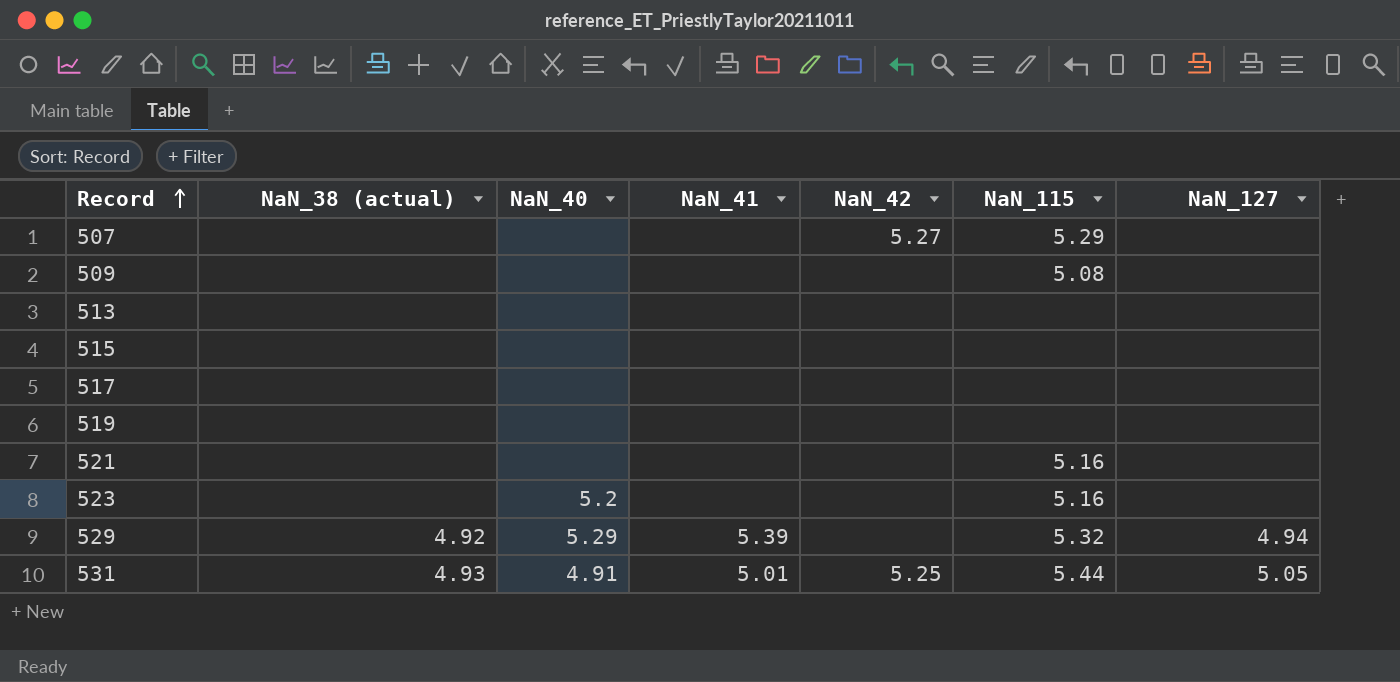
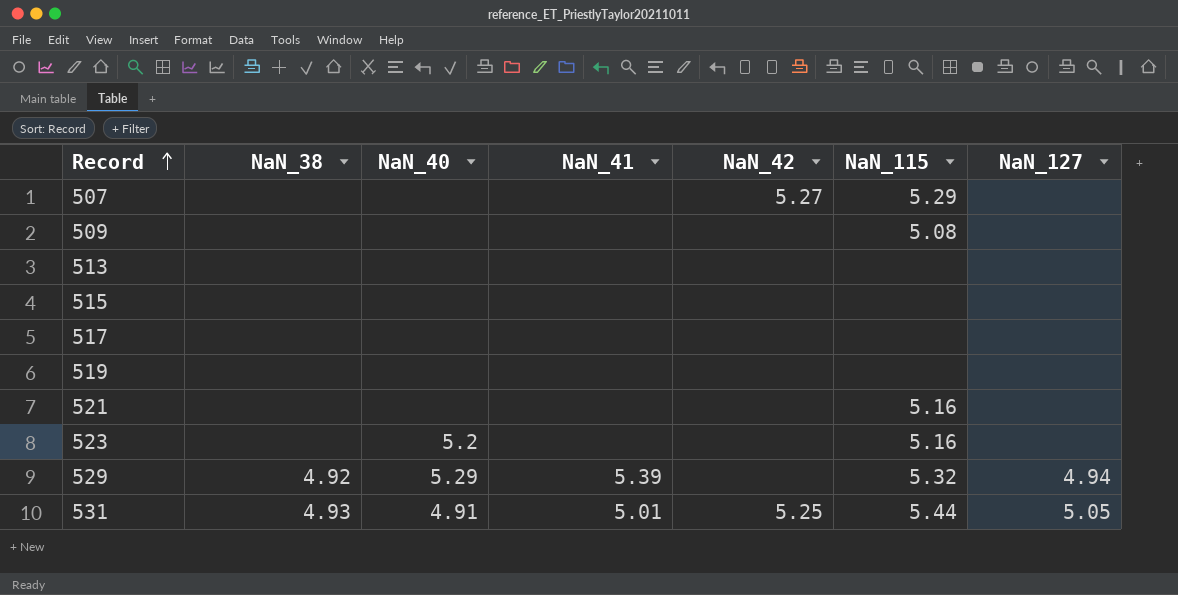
column name: NaN_38 (actual) -> NaN_38

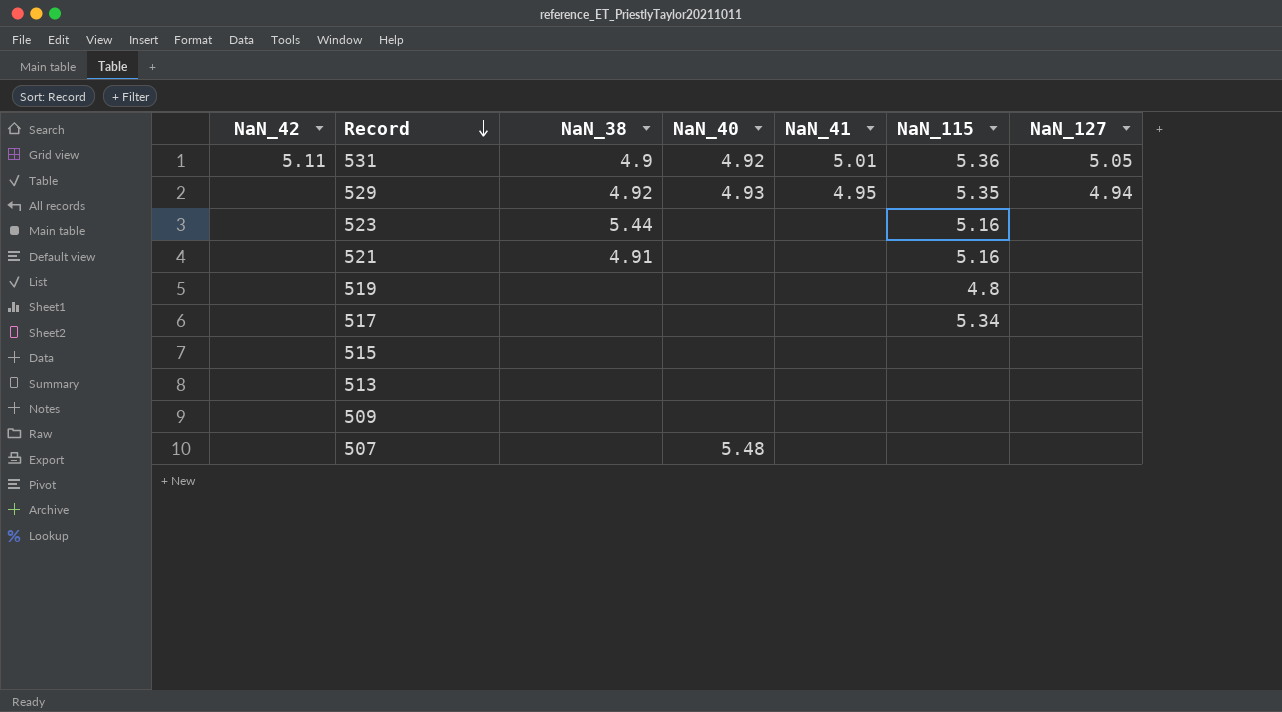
row order: Record ascending -> Record descending
column NaN_42 | position: 5 -> 1
531 | NaN_42: 5.25 -> 5.11
531 | NaN_38: 4.93 -> 4.9
531 | NaN_40: 4.91 -> 4.92
531 | NaN_115: 5.44 -> 5.36
529 | NaN_40: 5.29 -> 4.93
529 | NaN_41: 5.39 -> 4.95
529 | NaN_115: 5.32 -> 5.35
523 | NaN_38: none -> 5.44
523 | NaN_40: 5.2 -> none
521 | NaN_38: none -> 4.91
519 | NaN_115: none -> 4.8
517 | NaN_115: none -> 5.34
509 | NaN_115: 5.08 -> none
507 | NaN_42: 5.27 -> none
507 | NaN_40: none -> 5.48
507 | NaN_115: 5.29 -> none

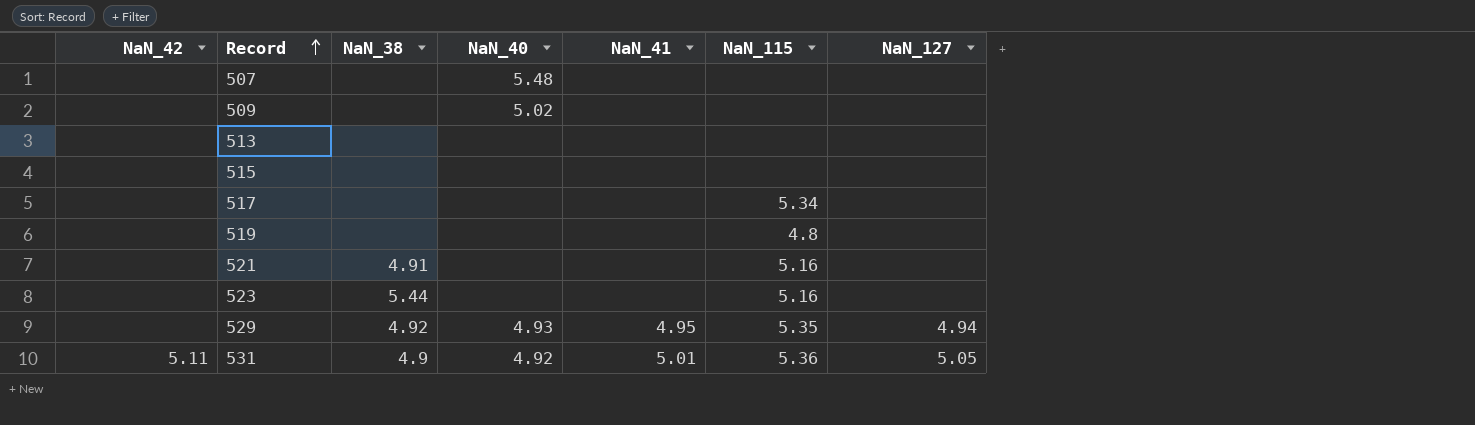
row order: Record descending -> Record ascending
509 | NaN_40: none -> 5.02

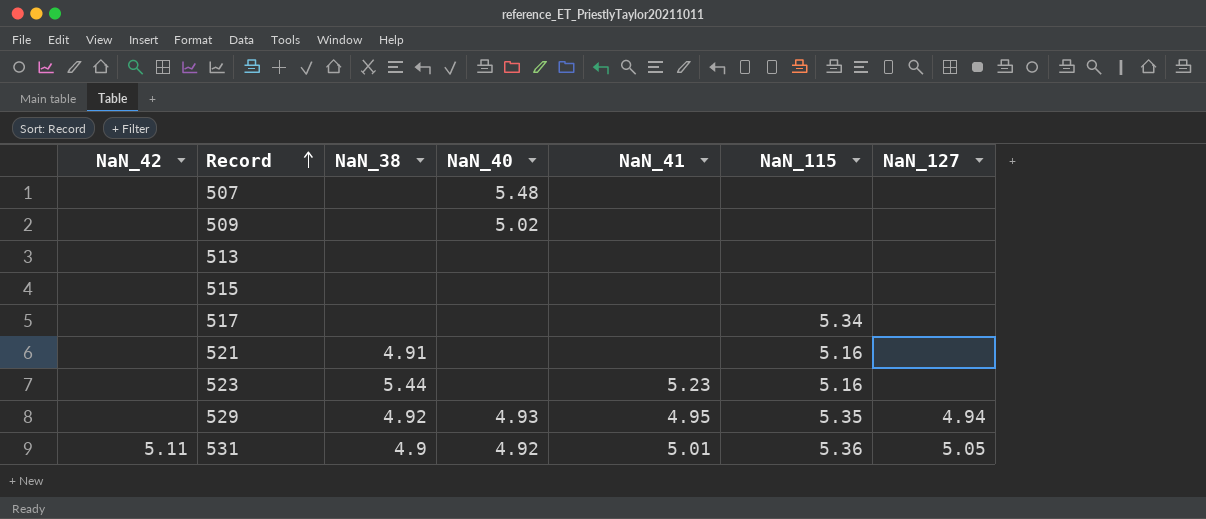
row 519: none | none | none | none | 4.8 | none -> none
523 | NaN_41: none -> 5.23

